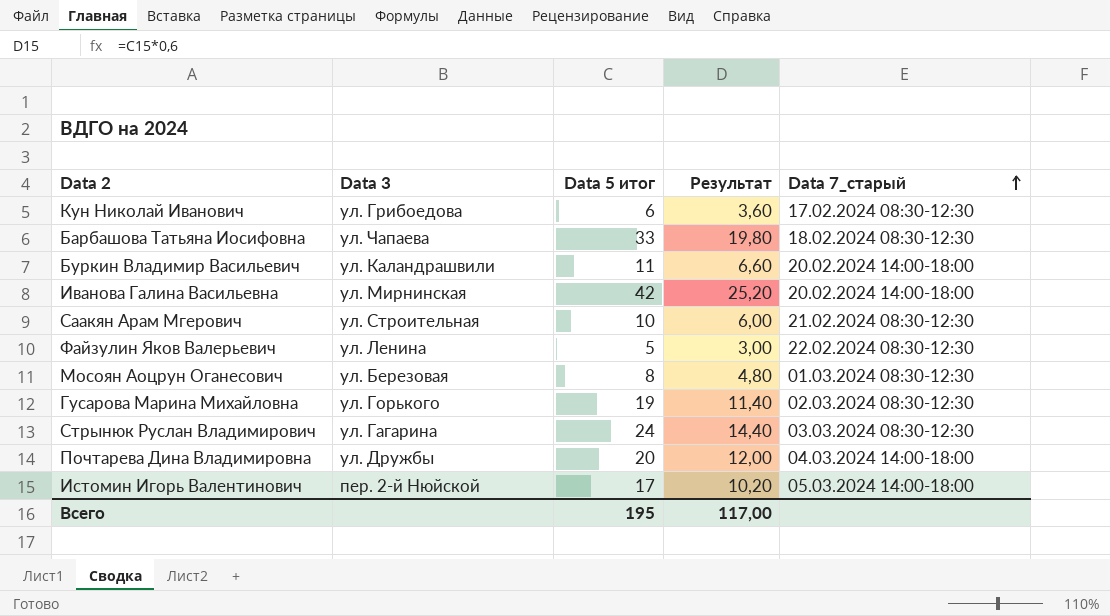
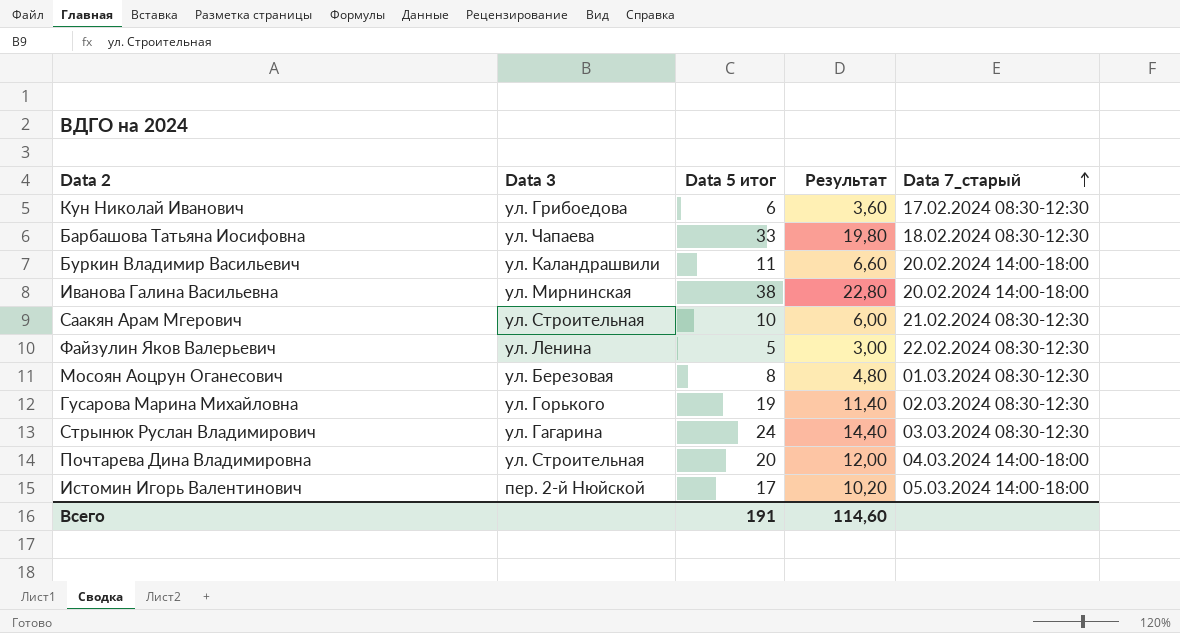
Иванова Галина Васильевна | Data 5 итог: 42 -> 38
Иванова Галина Васильевна | Результат: 25,20 -> 22,80
Почтарева Дина Владимировна | Data 3: ул. Дружбы -> ул. Строительная
Всего | Data 5 итог: 195 -> 191
Всего | Результат: 117,00 -> 114,60

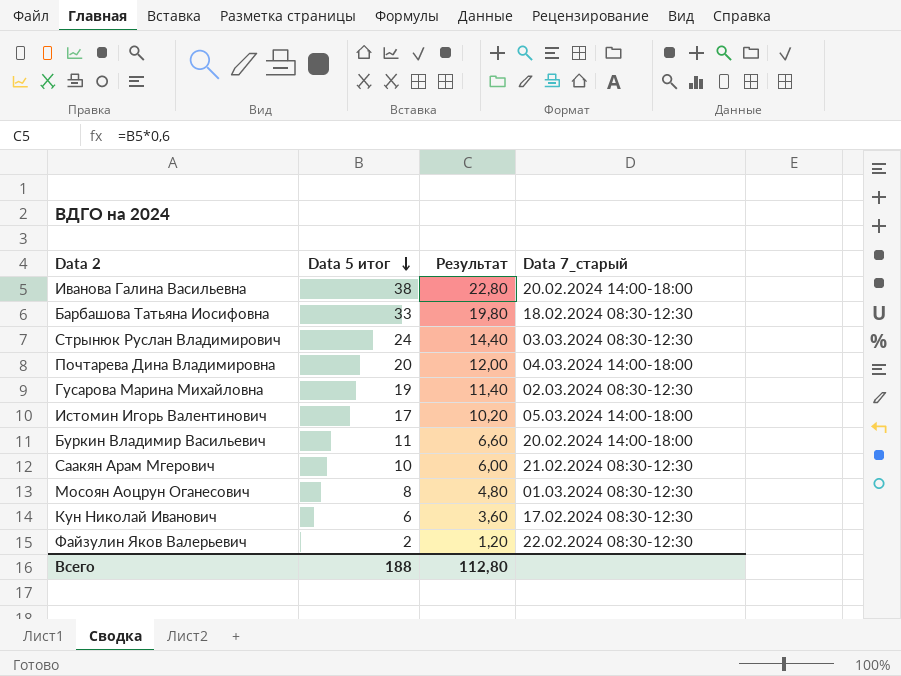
row order: Data 7_старый ascending -> Data 5 итог descending
column Data 3 | position: 2 -> none
Файзулин Яков Валерьевич | Data 5 итог: 5 -> 2
Файзулин Яков Валерьевич | Результат: 3,00 -> 1,20
Всего | Data 5 итог: 191 -> 188
Всего | Результат: 114,60 -> 112,80

